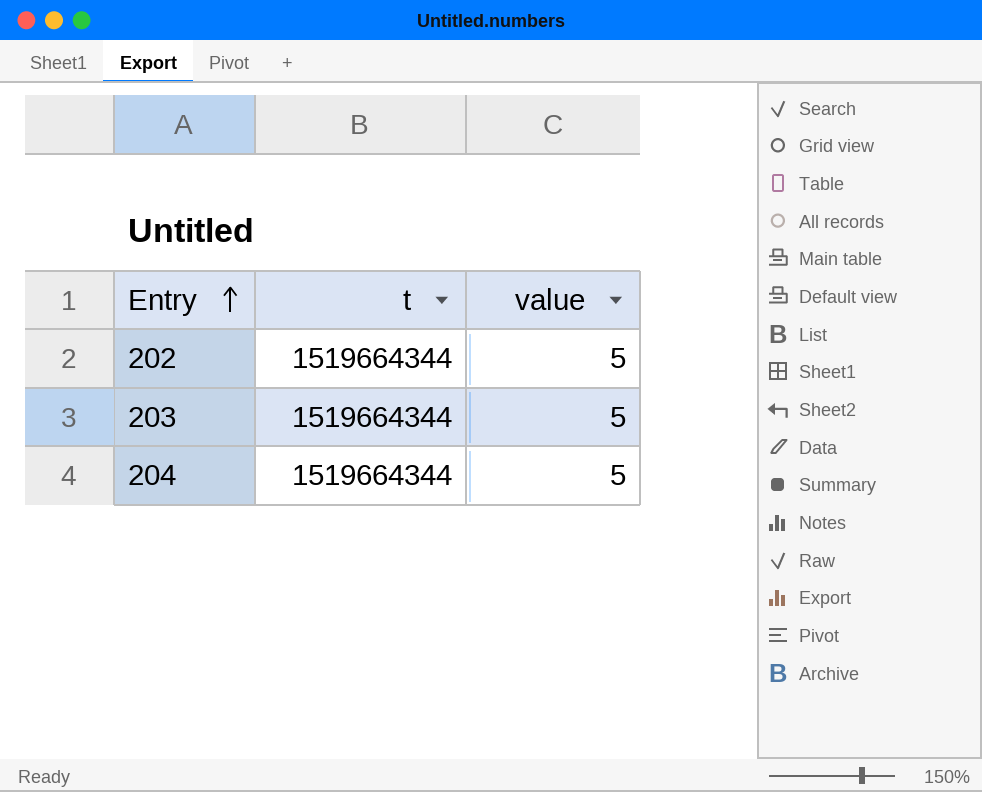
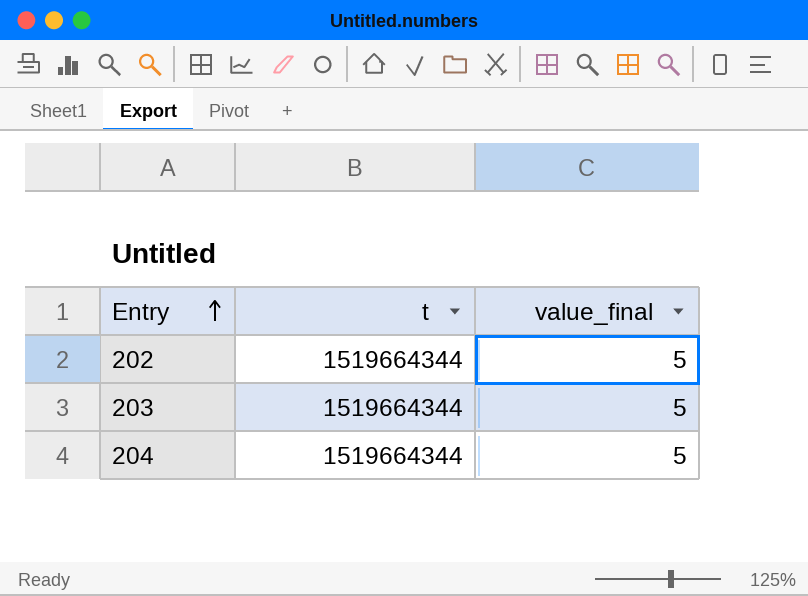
column name: value -> value_final

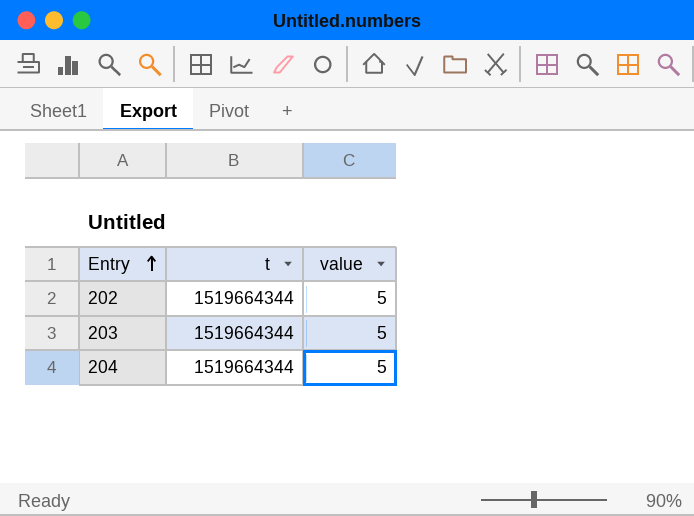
column name: value_final -> value

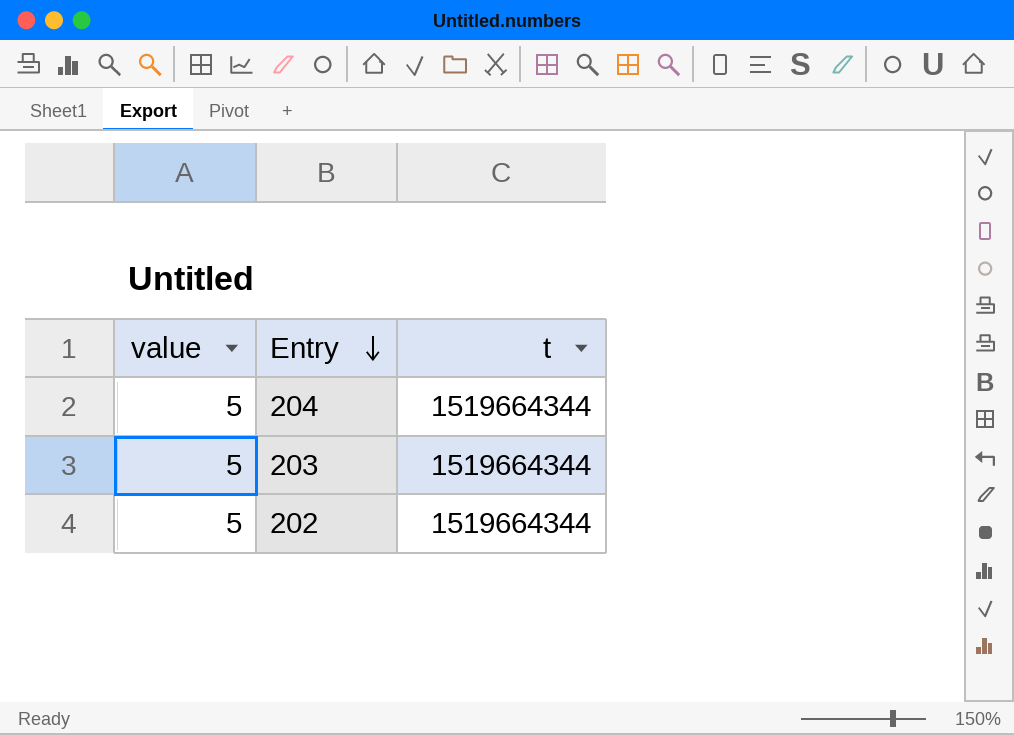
row order: Entry ascending -> Entry descending
column value | position: 3 -> 1

